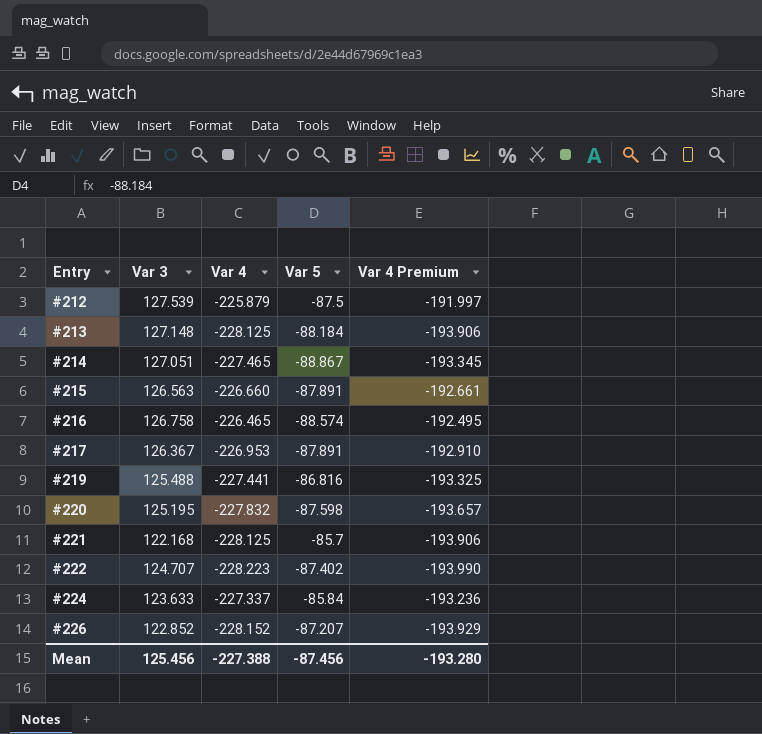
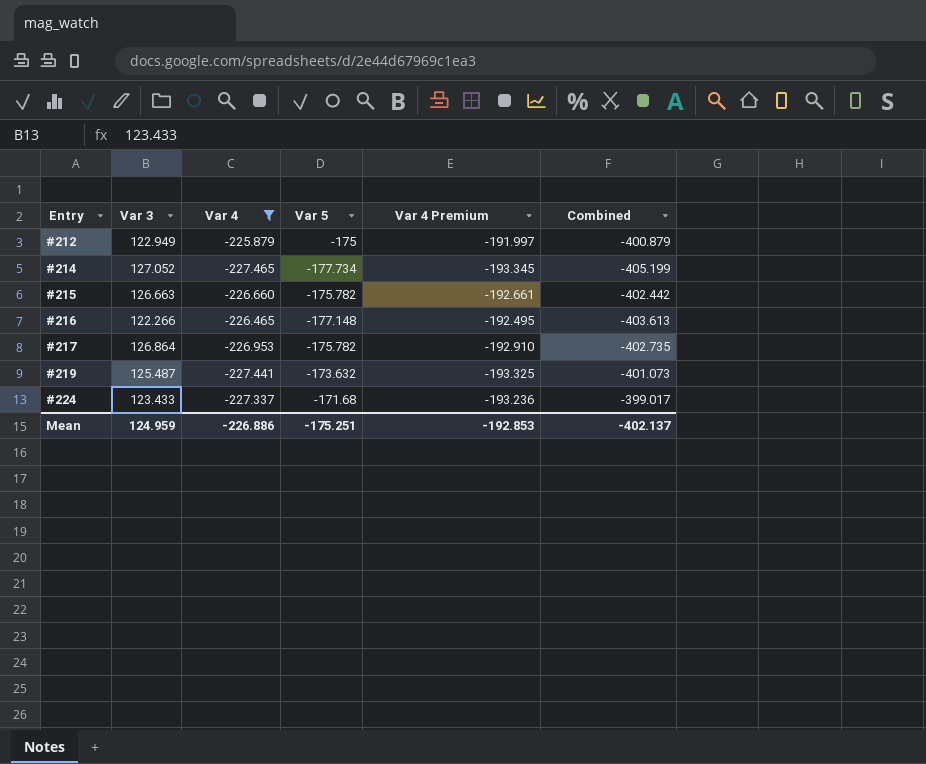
filter: none -> Var 4 >= -227.465
column Combined | formula: none -> [Var 4] + [Var 5]
#212 | Var 3: 127.539 -> 122.949
#212 | Var 5: -87.5 -> -175
#214 | Var 3: 127.051 -> 127.052
#214 | Var 5: -88.867 -> -177.734
#215 | Var 3: 126.563 -> 126.663
#215 | Var 5: -87.891 -> -175.782
#216 | Var 3: 126.758 -> 122.266
#216 | Var 5: -88.574 -> -177.148
#217 | Var 3: 126.367 -> 126.864
#217 | Var 5: -87.891 -> -175.782
#219 | Var 3: 125.488 -> 125.487
#219 | Var 5: -86.816 -> -173.632
#224 | Var 3: 123.633 -> 123.433
#224 | Var 5: -85.84 -> -171.68
Mean | Var 3: 125.456 -> 124.959
Mean | Var 4: -227.388 -> -226.886
Mean | Var 5: -87.456 -> -175.251
Mean | Var 4 Premium: -193.280 -> -192.853

